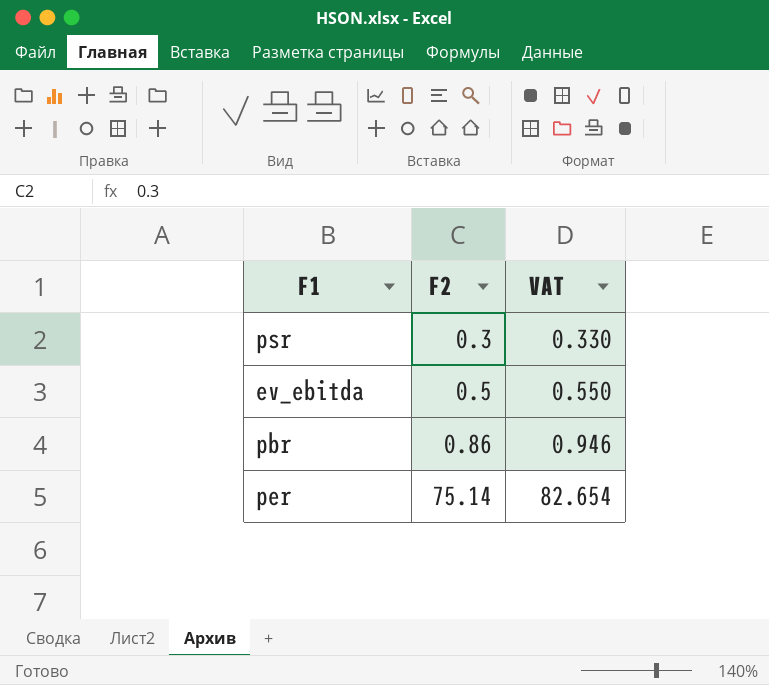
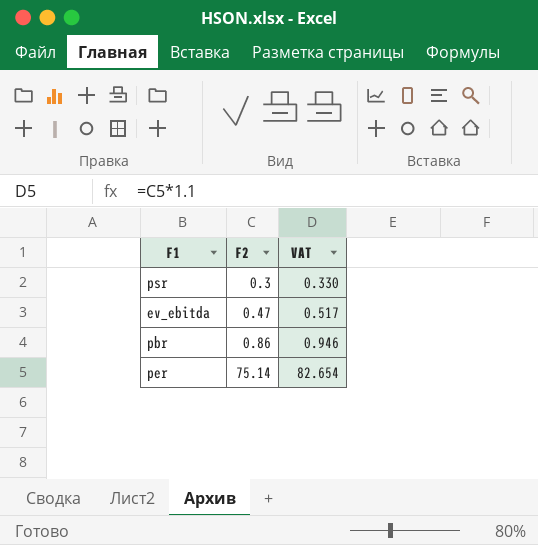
ev_ebitda | F2: 0.5 -> 0.47
ev_ebitda | VAT: 0.550 -> 0.517

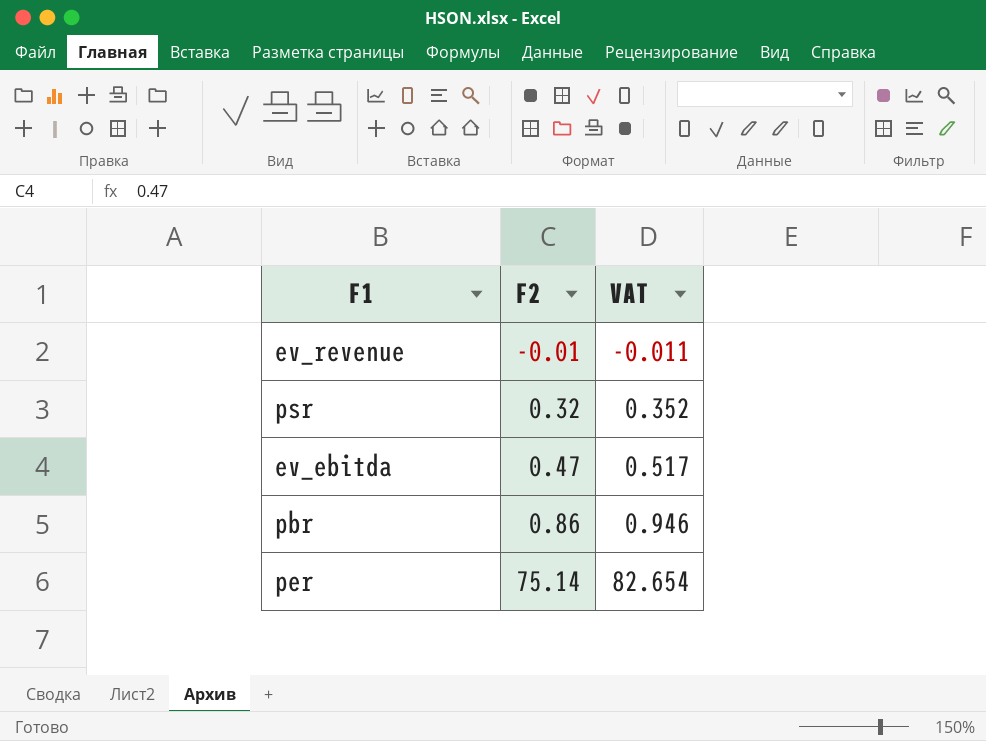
row ev_revenue: none -> -0.01 | -0.011
psr | F2: 0.3 -> 0.32
psr | VAT: 0.330 -> 0.352

